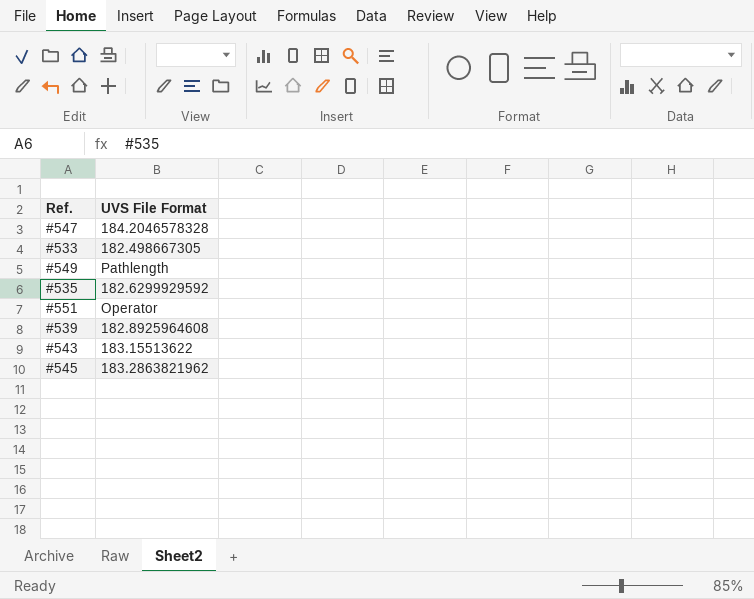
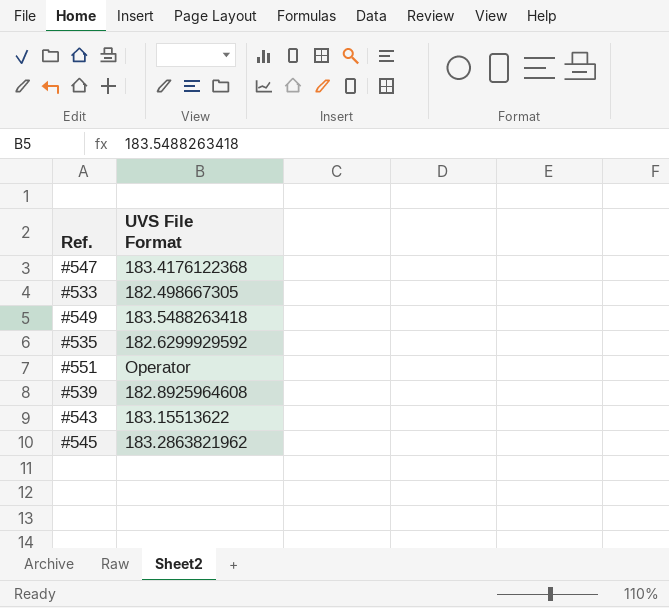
#547 | UVS File Format: 184.2046578328 -> 183.4176122368
#549 | UVS File Format: Pathlength -> 183.5488263418

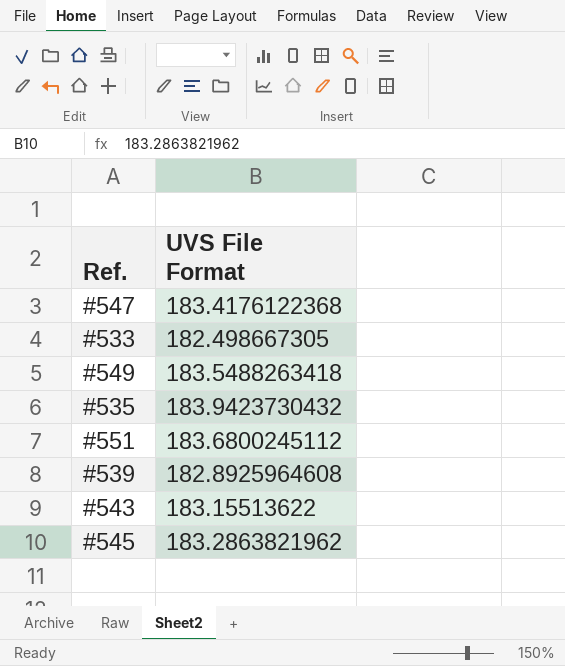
#535 | UVS File Format: 182.6299929592 -> 183.9423730432
#551 | UVS File Format: Operator -> 183.6800245112

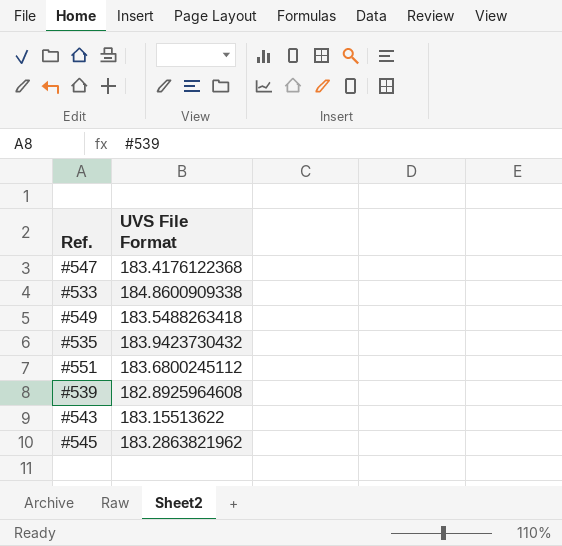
#533 | UVS File Format: 182.498667305 -> 184.8600909338

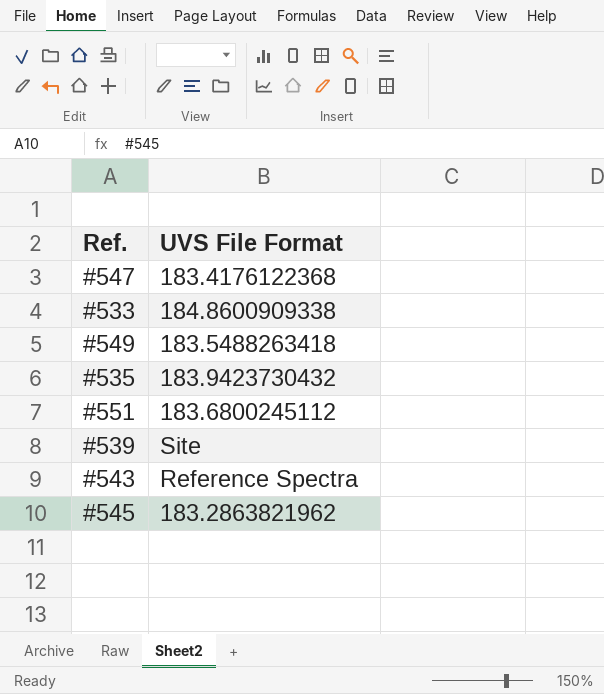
#539 | UVS File Format: 182.8925964608 -> Site
#543 | UVS File Format: 183.15513622 -> Reference Spectra

